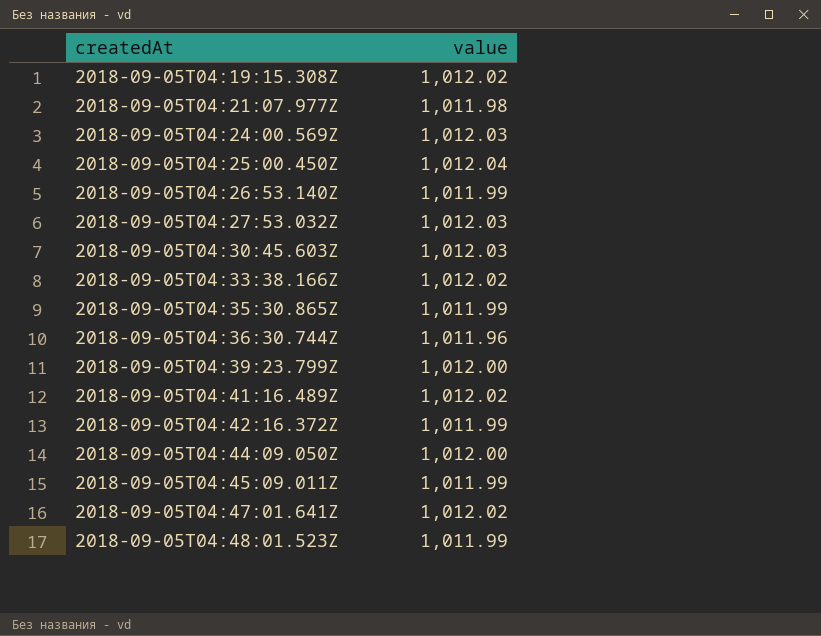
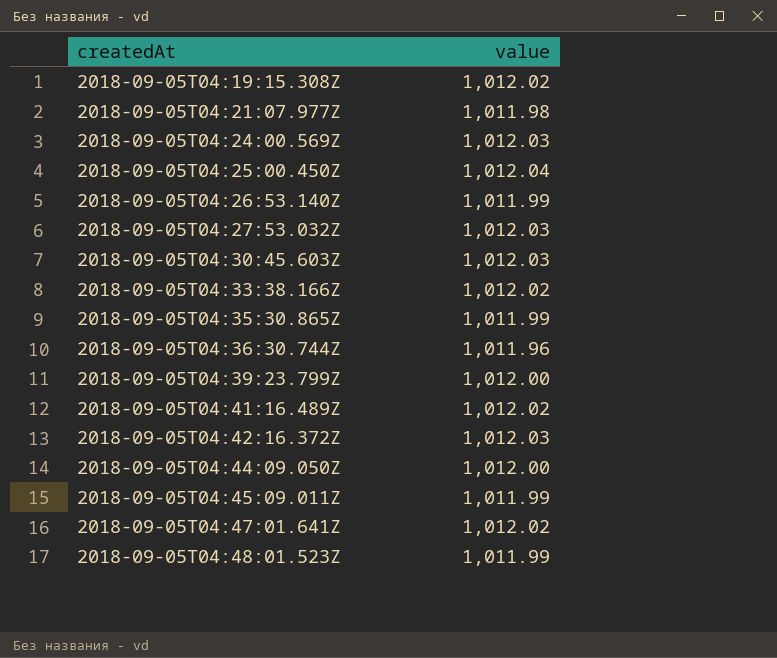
2018-09-05T04:42:16.372Z | value: 1,011.99 -> 1,012.03

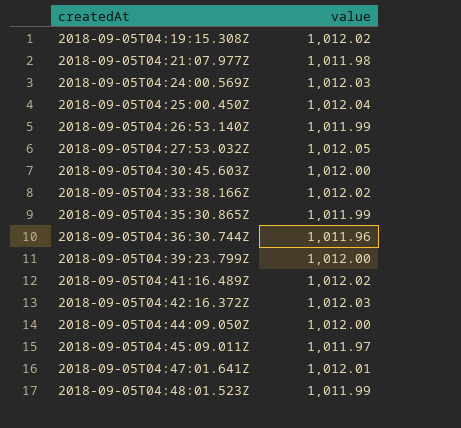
2018-09-05T04:27:53.032Z | value: 1,012.03 -> 1,012.05
2018-09-05T04:30:45.603Z | value: 1,012.03 -> 1,012.00
2018-09-05T04:45:09.011Z | value: 1,011.99 -> 1,011.97
2018-09-05T04:47:01.641Z | value: 1,012.02 -> 1,012.01

